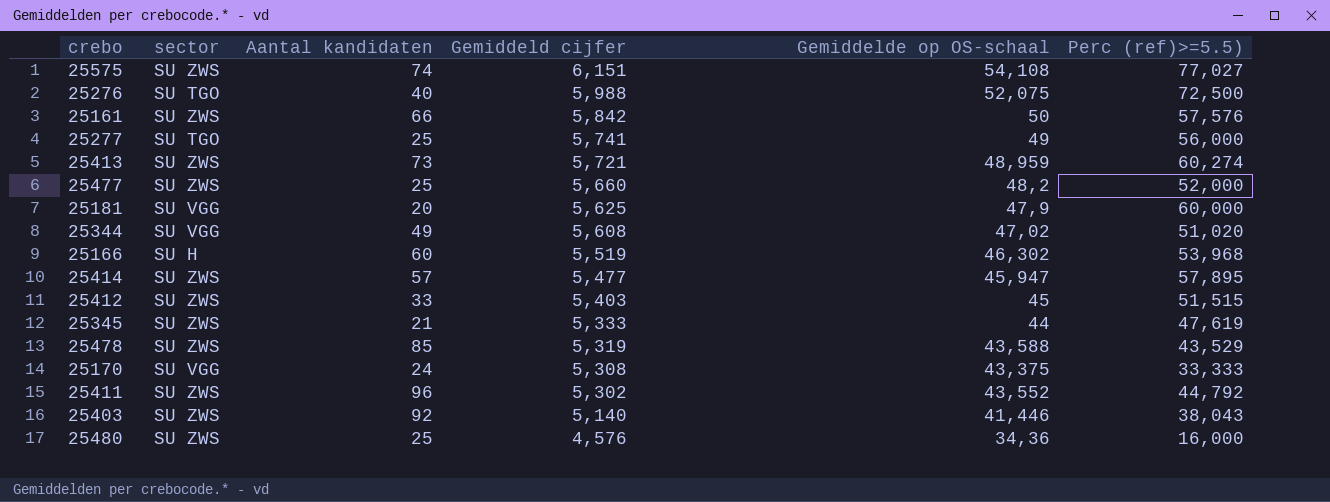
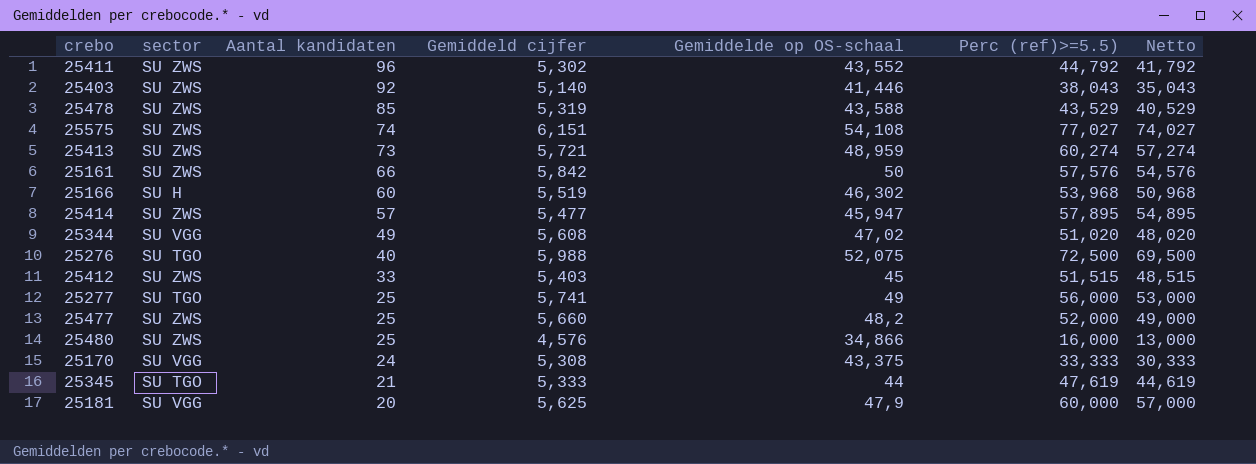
row order: Gemiddeld cijfer descending -> Aantal kandidaten descending
column Netto | formula: none -> [Perc (ref)>=5.5)] - 3
25480 | Gemiddelde op OS-schaal: 34,36 -> 34,866
25345 | sector: SU ZWS -> SU TGO

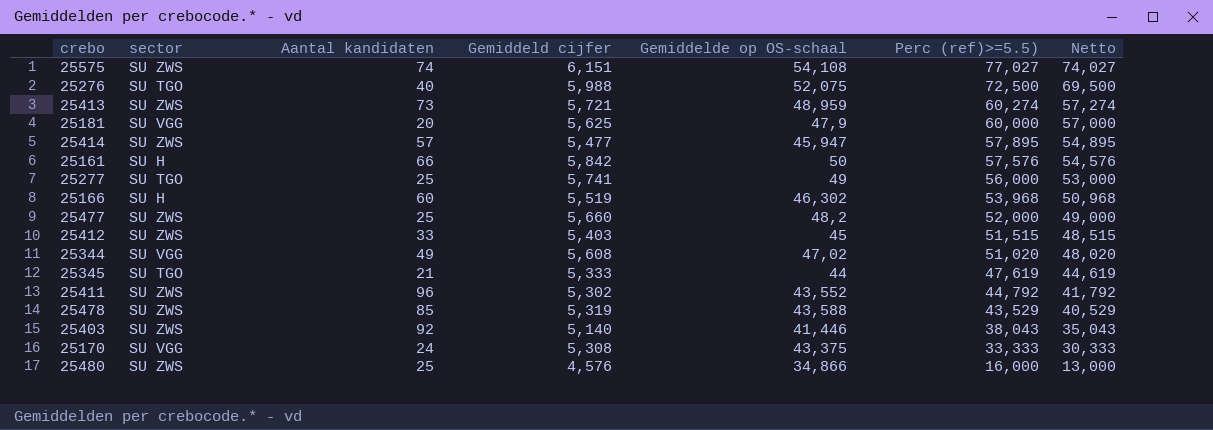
row order: Aantal kandidaten descending -> Perc (ref)>=5.5) descending
25161 | sector: SU ZWS -> SU H

